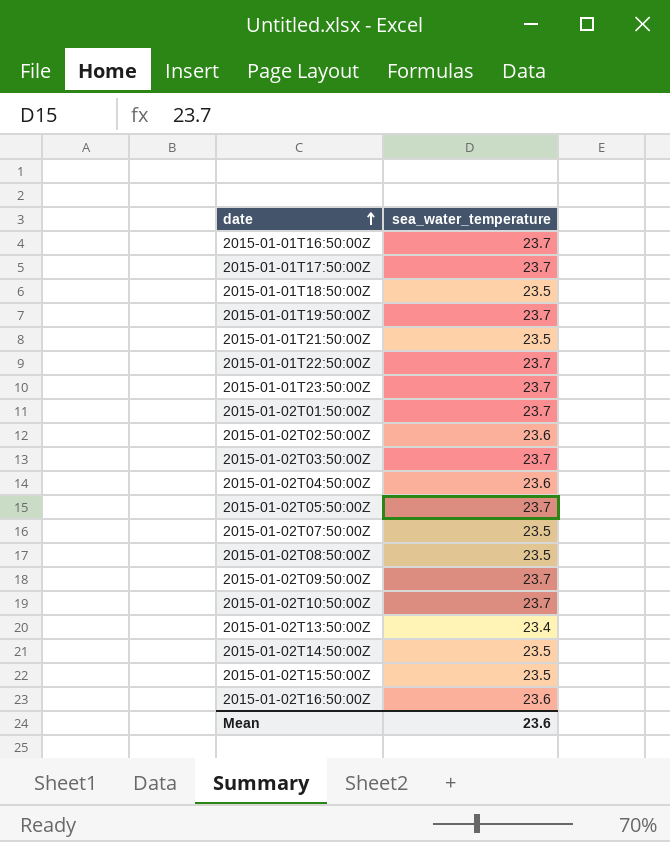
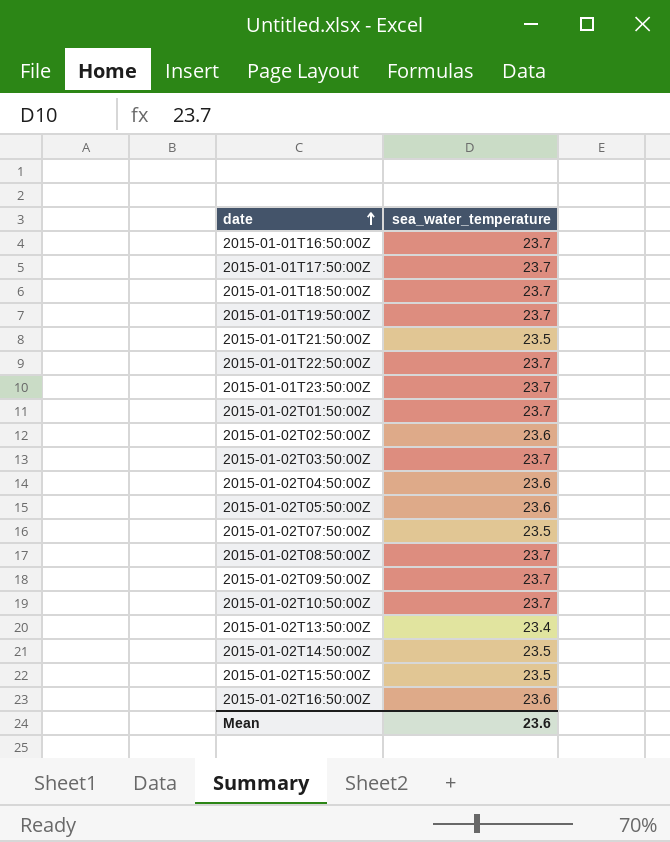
2015-01-01T18:50:00Z | sea_water_temperature: 23.5 -> 23.7
2015-01-02T05:50:00Z | sea_water_temperature: 23.7 -> 23.6
2015-01-02T08:50:00Z | sea_water_temperature: 23.5 -> 23.7

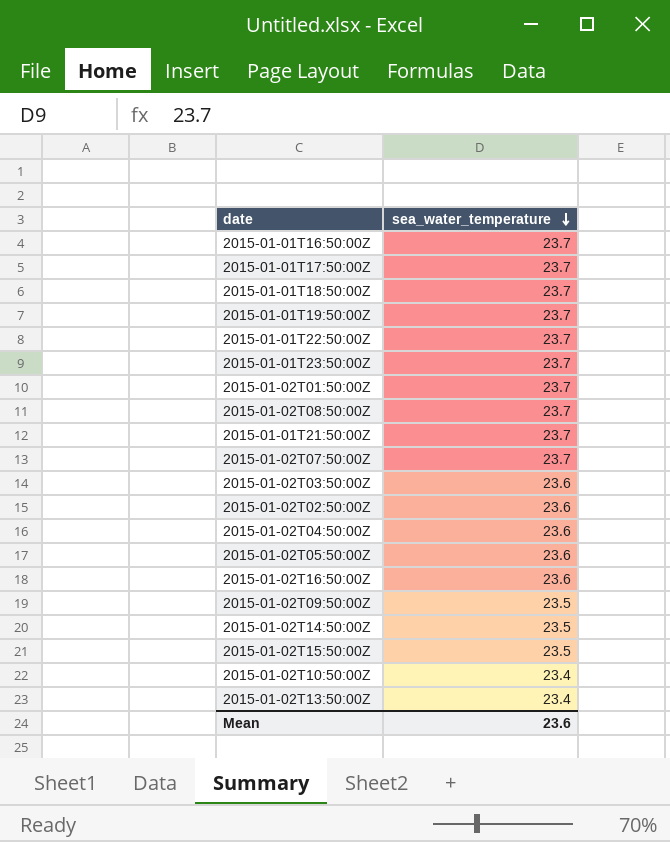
row order: date ascending -> sea_water_temperature descending
2015-01-01T21:50:00Z | sea_water_temperature: 23.5 -> 23.7
2015-01-02T07:50:00Z | sea_water_temperature: 23.5 -> 23.7
2015-01-02T03:50:00Z | sea_water_temperature: 23.7 -> 23.6
2015-01-02T09:50:00Z | sea_water_temperature: 23.7 -> 23.5
2015-01-02T10:50:00Z | sea_water_temperature: 23.7 -> 23.4

